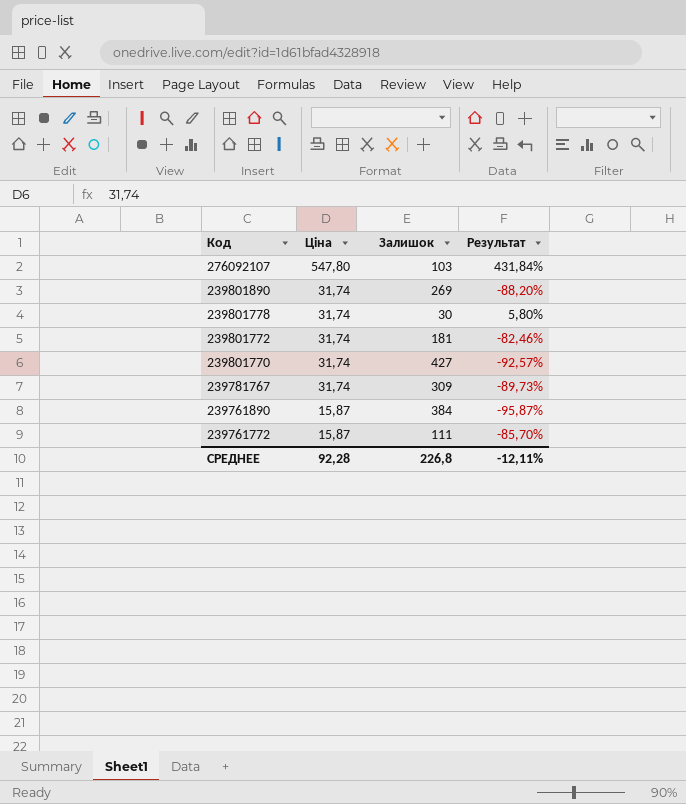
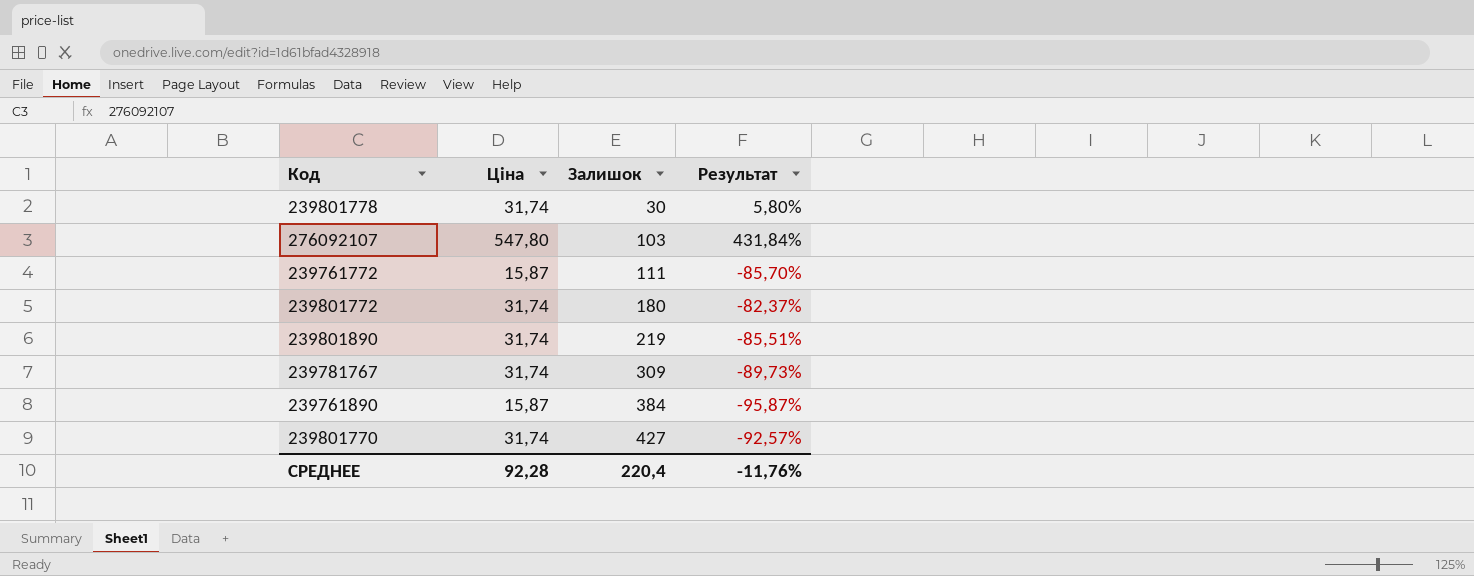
row order: Код descending -> Залишок ascending
239801772 | Залишок: 181 -> 180
239801772 | Результат: -82,46% -> -82,37%
239801890 | Залишок: 269 -> 219
239801890 | Результат: -88,20% -> -85,51%
СРЕДНЕЕ | Залишок: 226,8 -> 220,4
СРЕДНЕЕ | Результат: -12,11% -> -11,76%

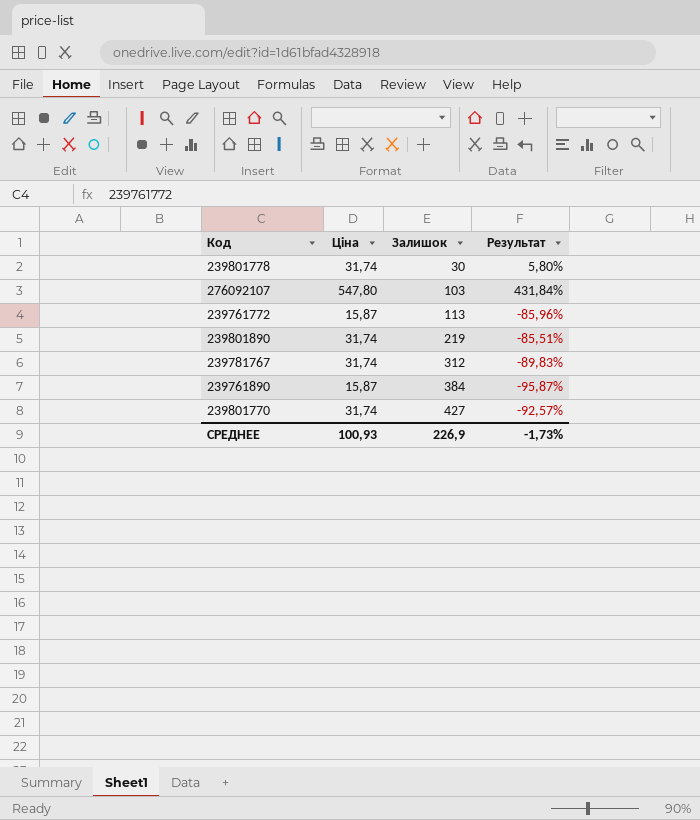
row 239801772: 31,74 | 180 | -82,37% -> none
239761772 | Залишок: 111 -> 113
239761772 | Результат: -85,70% -> -85,96%
239781767 | Залишок: 309 -> 312
239781767 | Результат: -89,73% -> -89,83%
СРЕДНЕЕ | Ціна: 92,28 -> 100,93
СРЕДНЕЕ | Залишок: 220,4 -> 226,9
СРЕДНЕЕ | Результат: -11,76% -> -1,73%

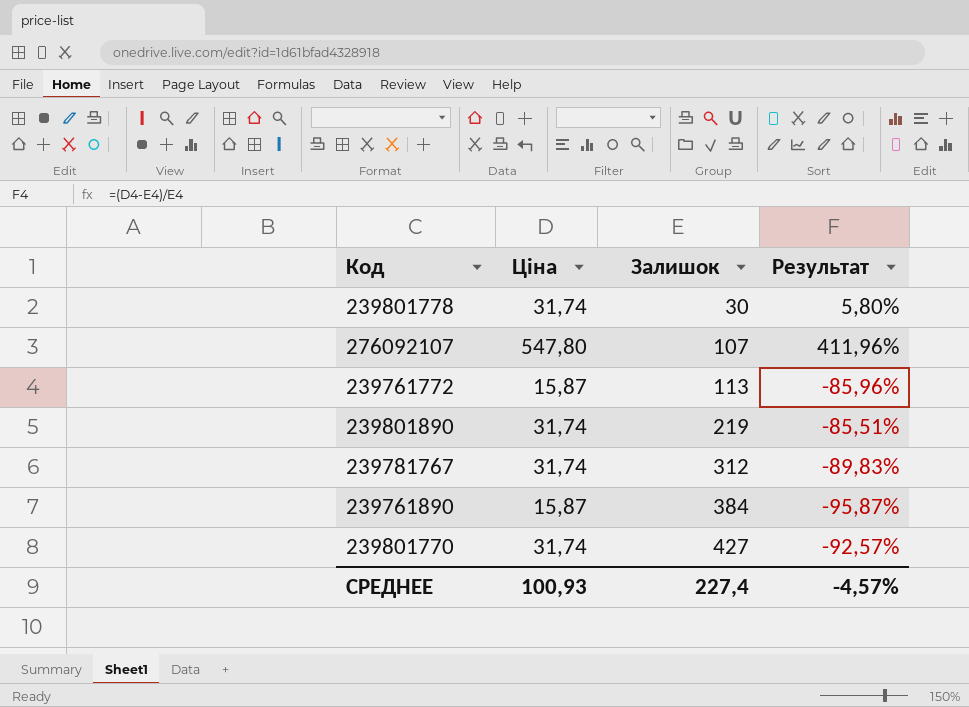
276092107 | Залишок: 103 -> 107
276092107 | Результат: 431,84% -> 411,96%
СРЕДНЕЕ | Залишок: 226,9 -> 227,4
СРЕДНЕЕ | Результат: -1,73% -> -4,57%

